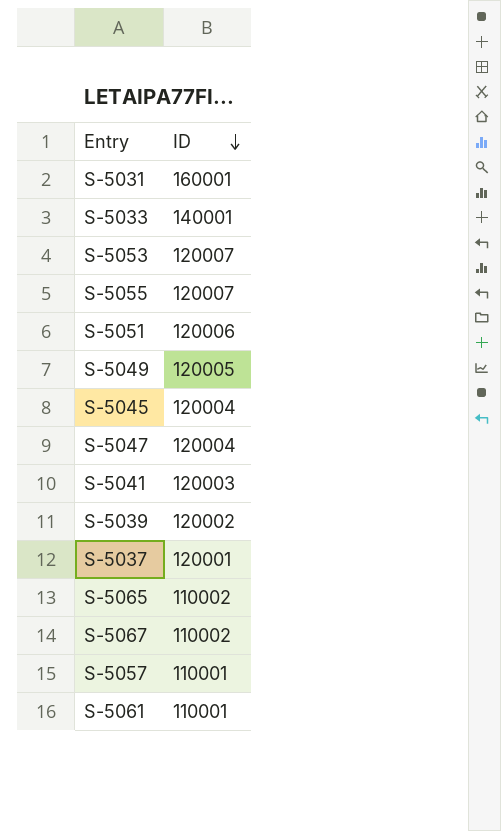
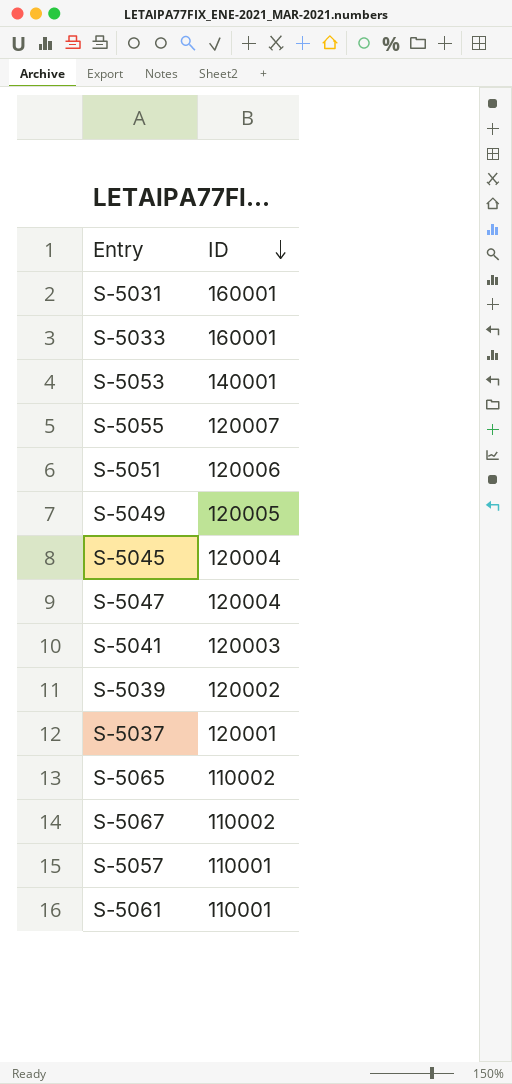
S-5033 | ID: 140001 -> 160001
S-5053 | ID: 120007 -> 140001

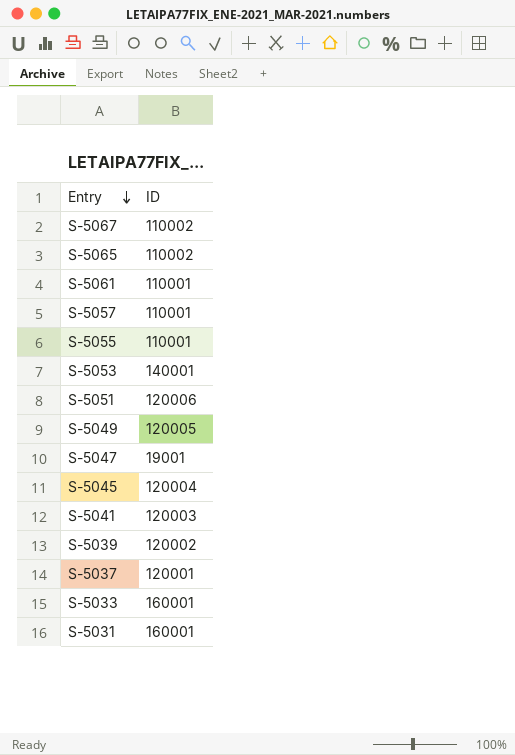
row order: ID descending -> Entry descending
S-5055 | ID: 120007 -> 110001
S-5047 | ID: 120004 -> 19001

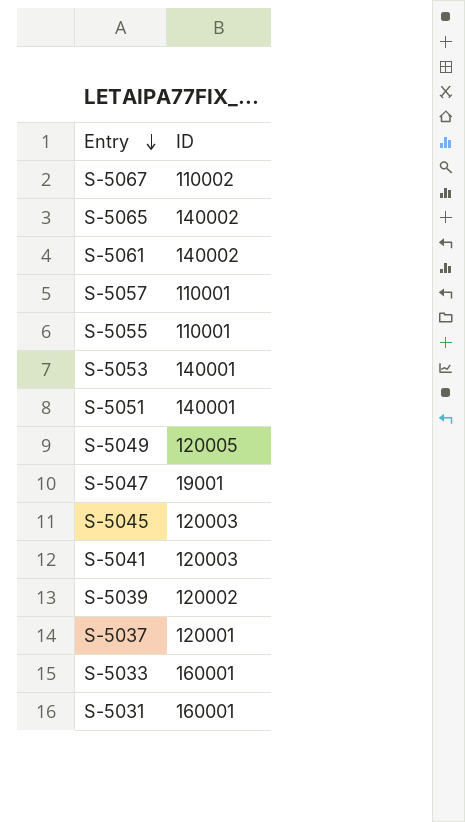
S-5065 | ID: 110002 -> 140002
S-5061 | ID: 110001 -> 140002
S-5051 | ID: 120006 -> 140001
S-5045 | ID: 120004 -> 120003

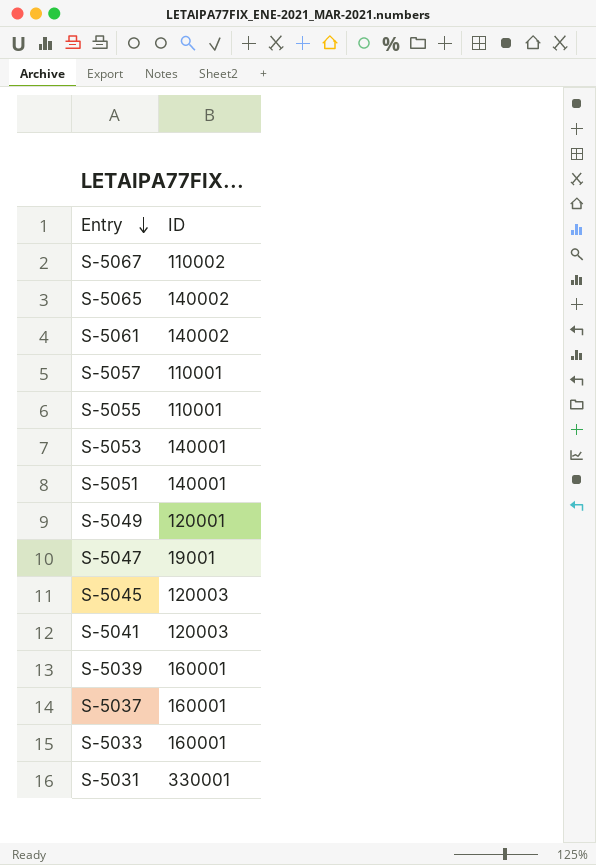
S-5049 | ID: 120005 -> 120001
S-5039 | ID: 120002 -> 160001
S-5037 | ID: 120001 -> 160001
S-5031 | ID: 160001 -> 330001

